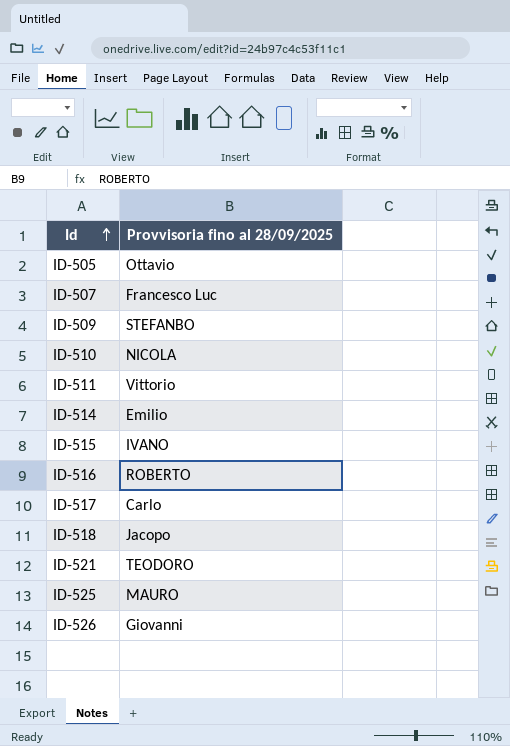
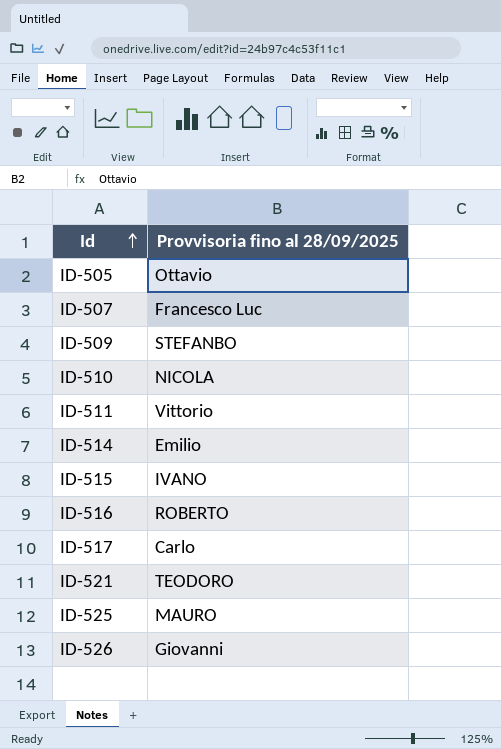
row ID-518: Jacopo -> none

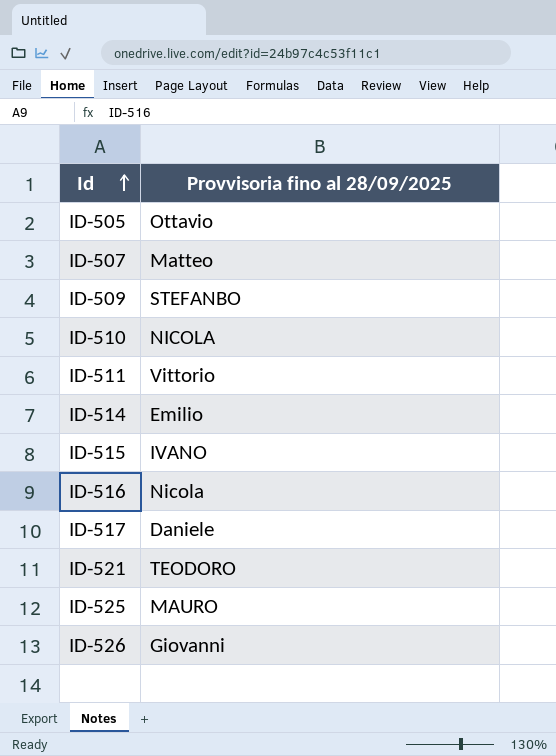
ID-507 | Provvisoria fino al 28/09/2025: Francesco Luc -> Matteo
ID-516 | Provvisoria fino al 28/09/2025: ROBERTO -> Nicola
ID-517 | Provvisoria fino al 28/09/2025: Carlo -> Daniele

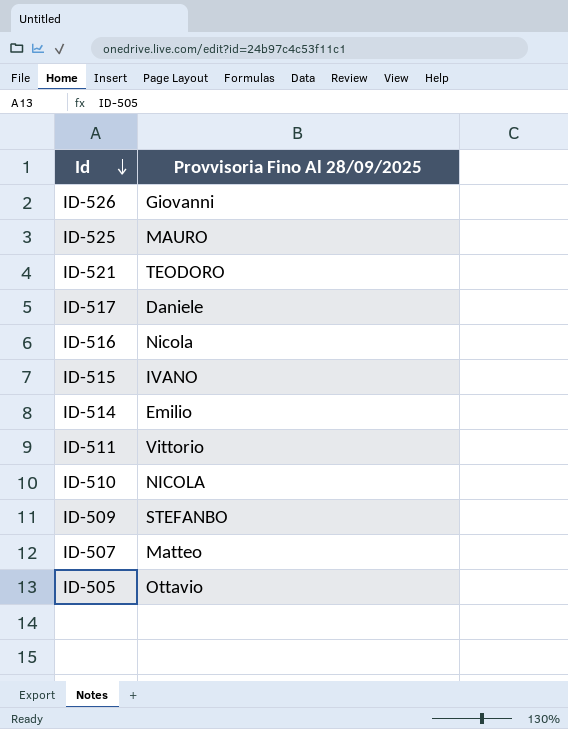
row order: Id ascending -> Id descending
column name: Provvisoria fino al 28/09/2025 -> Provvisoria Fino Al 28/09/2025

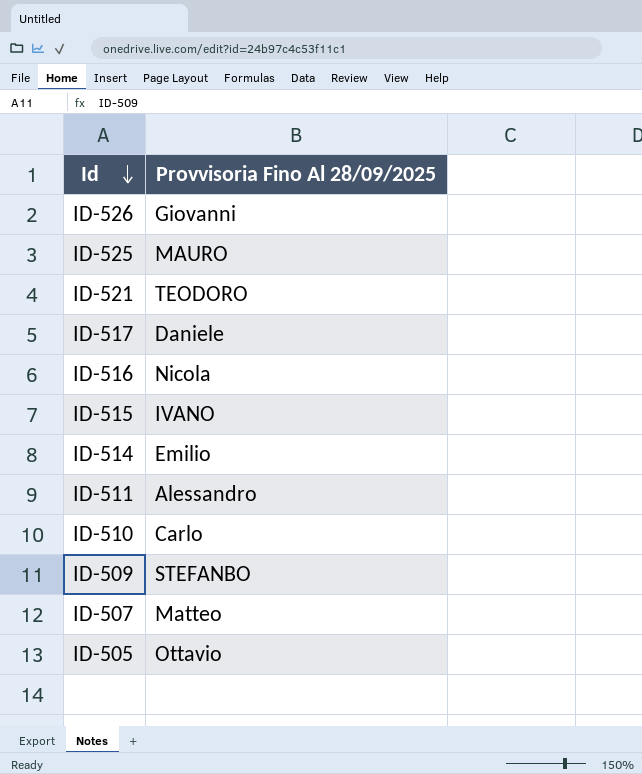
ID-511 | Provvisoria Fino Al 28/09/2025: Vittorio -> Alessandro
ID-510 | Provvisoria Fino Al 28/09/2025: NICOLA -> Carlo

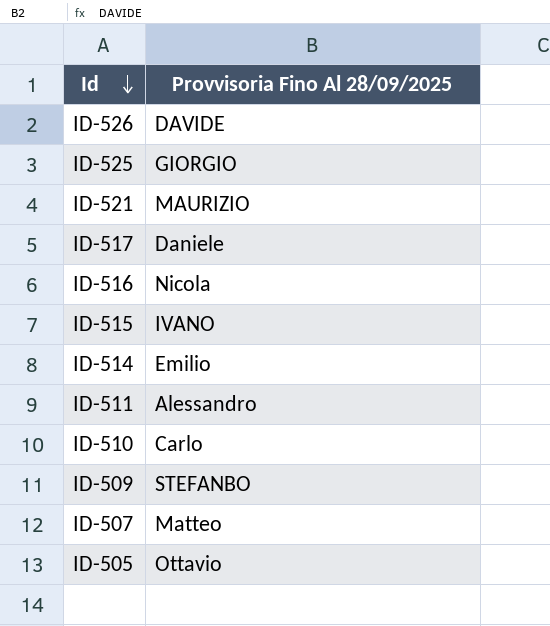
ID-526 | Provvisoria Fino Al 28/09/2025: Giovanni -> DAVIDE
ID-525 | Provvisoria Fino Al 28/09/2025: MAURO -> GIORGIO
ID-521 | Provvisoria Fino Al 28/09/2025: TEODORO -> MAURIZIO

